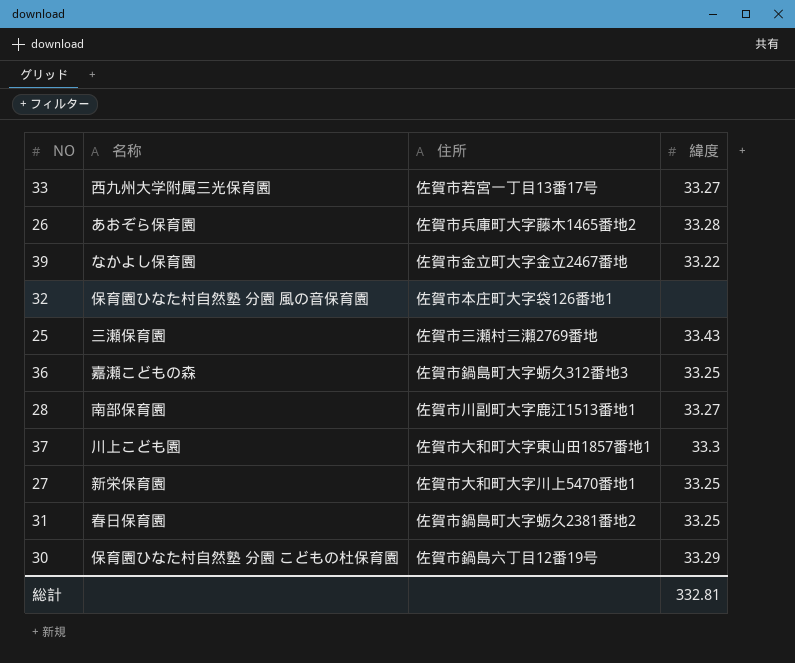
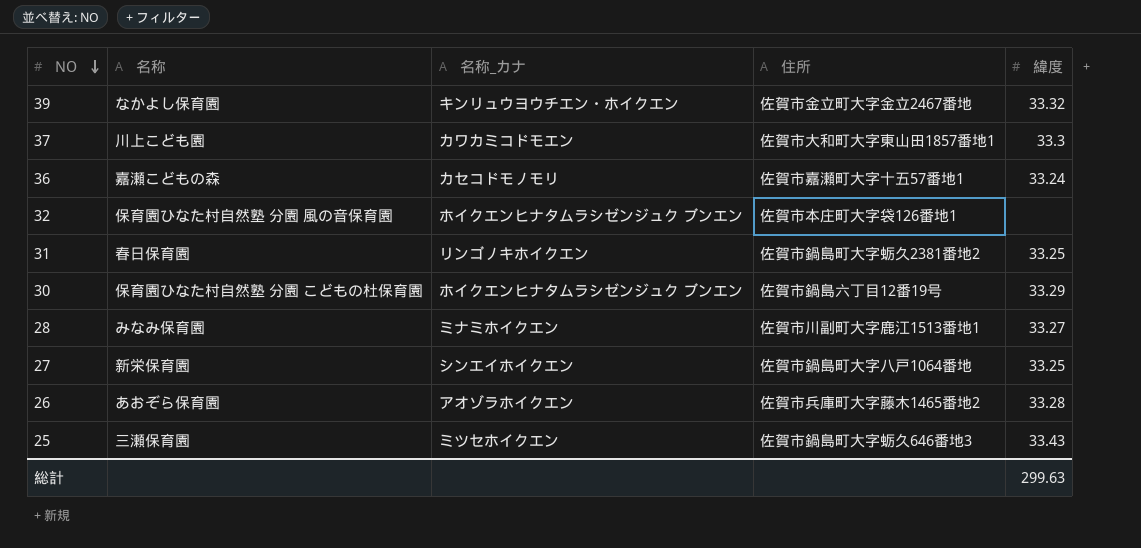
row order: none -> NO descending
column 名称_カナ | position: none -> 3
row 33: 西九州大学附属三光保育園 | 佐賀市若宮一丁目13番17号 | 33.27 -> none
39 | 緯度: 33.22 -> 33.32
36 | 住所: 佐賀市鍋島町大字蛎久312番地3 -> 佐賀市嘉瀬町大字十五57番地1
36 | 緯度: 33.25 -> 33.24
28 | 名称: 南部保育園 -> みなみ保育園
27 | 住所: 佐賀市大和町大字川上5470番地1 -> 佐賀市鍋島町大字八戸1064番地
25 | 住所: 佐賀市三瀬村三瀬2769番地 -> 佐賀市鍋島町大字蛎久646番地3
総計 | 緯度: 332.81 -> 299.63

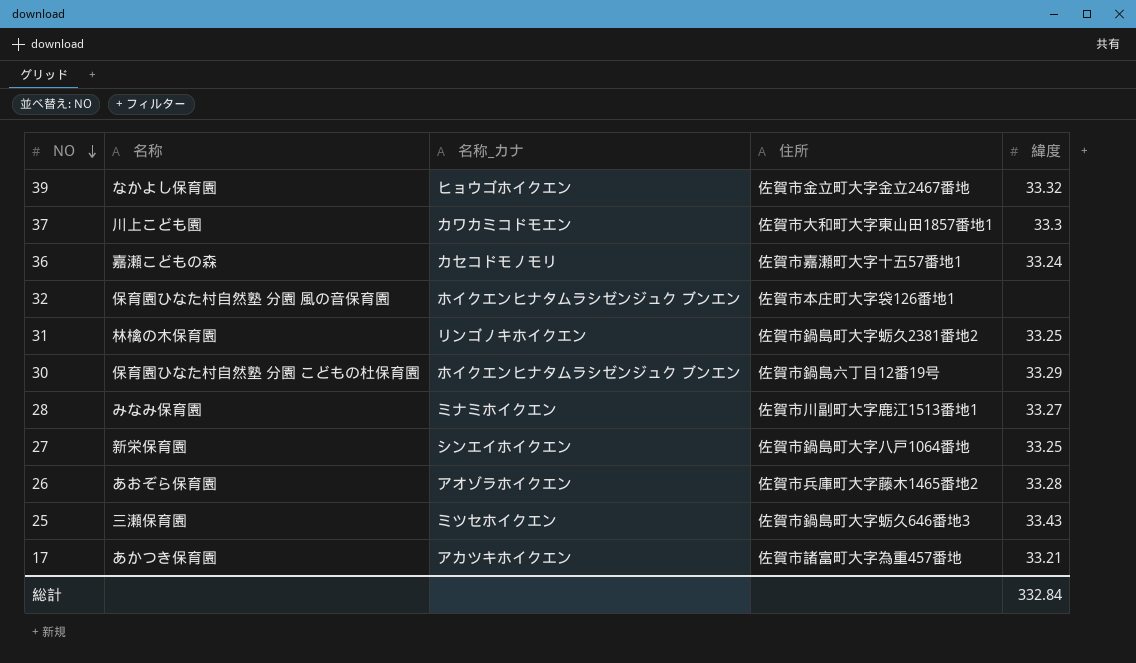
39 | 名称_カナ: キンリュウヨウチエン・ホイクエン -> ヒョウゴホイクエン
31 | 名称: 春日保育園 -> 林檎の木保育園
row 17: none -> あかつき保育園 | アカツキホイクエン | 佐賀市諸富町大字為重457番地 | 33.21
総計 | 緯度: 299.63 -> 332.84

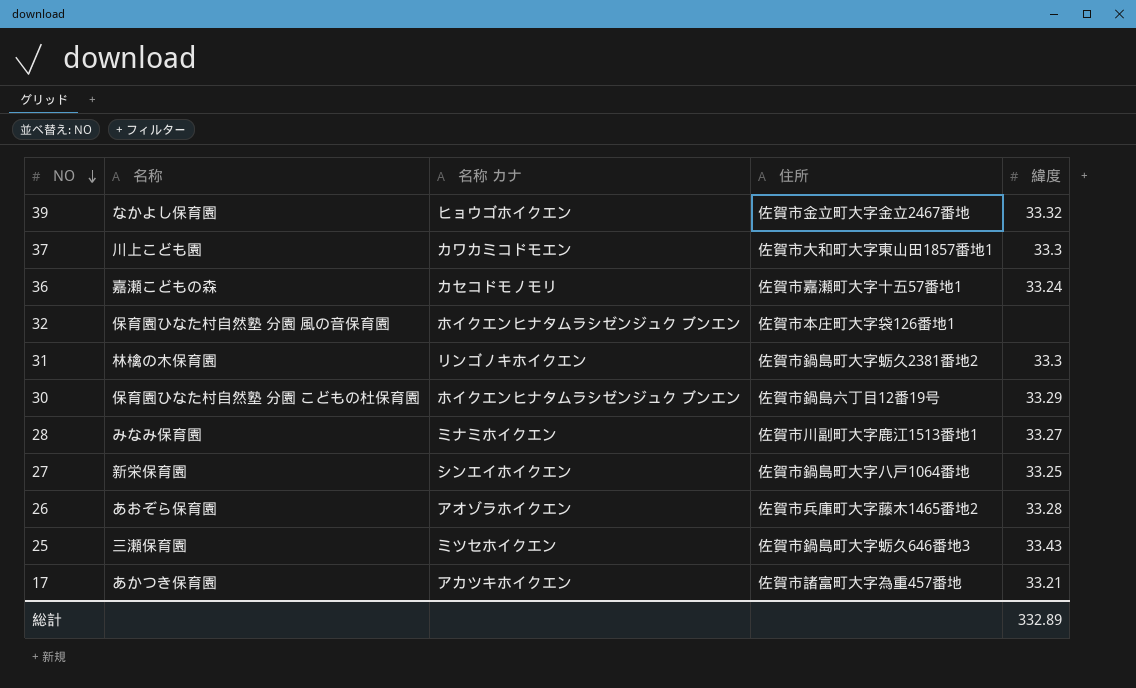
column name: 名称_カナ -> 名称 カナ
31 | 緯度: 33.25 -> 33.3
総計 | 緯度: 332.84 -> 332.89

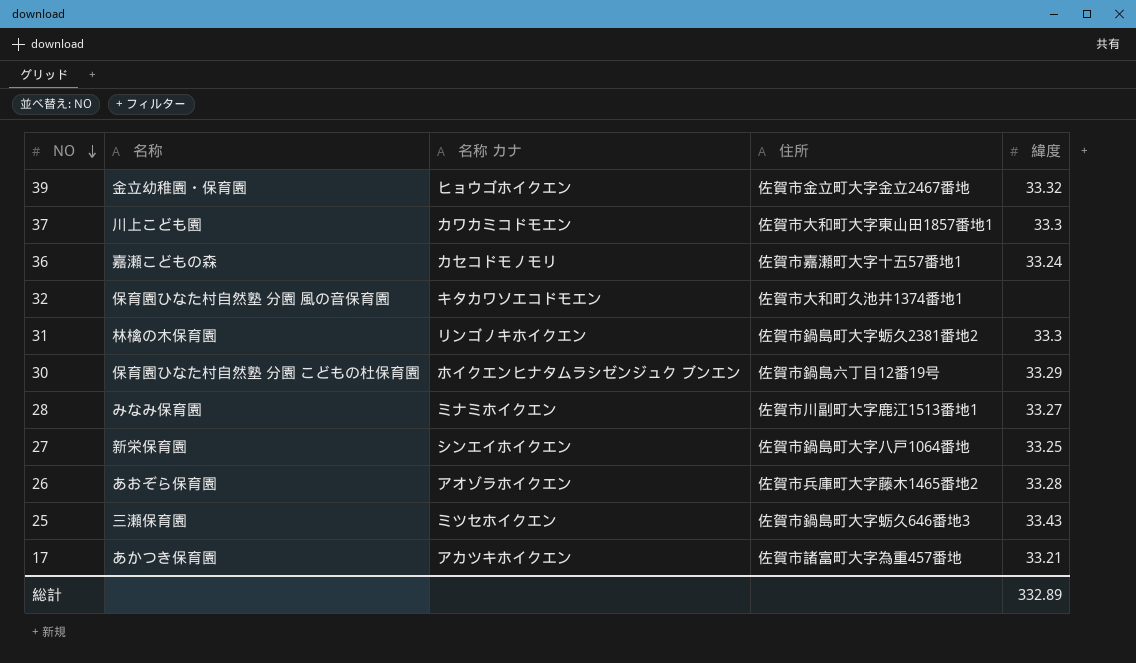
39 | 名称: なかよし保育園 -> 金立幼稚園・保育園
32 | 名称 カナ: ホイクエンヒナタムラシゼンジュク ブンエン -> キタカワソエコドモエン
32 | 住所: 佐賀市本庄町大字袋126番地1 -> 佐賀市大和町久池井1374番地1

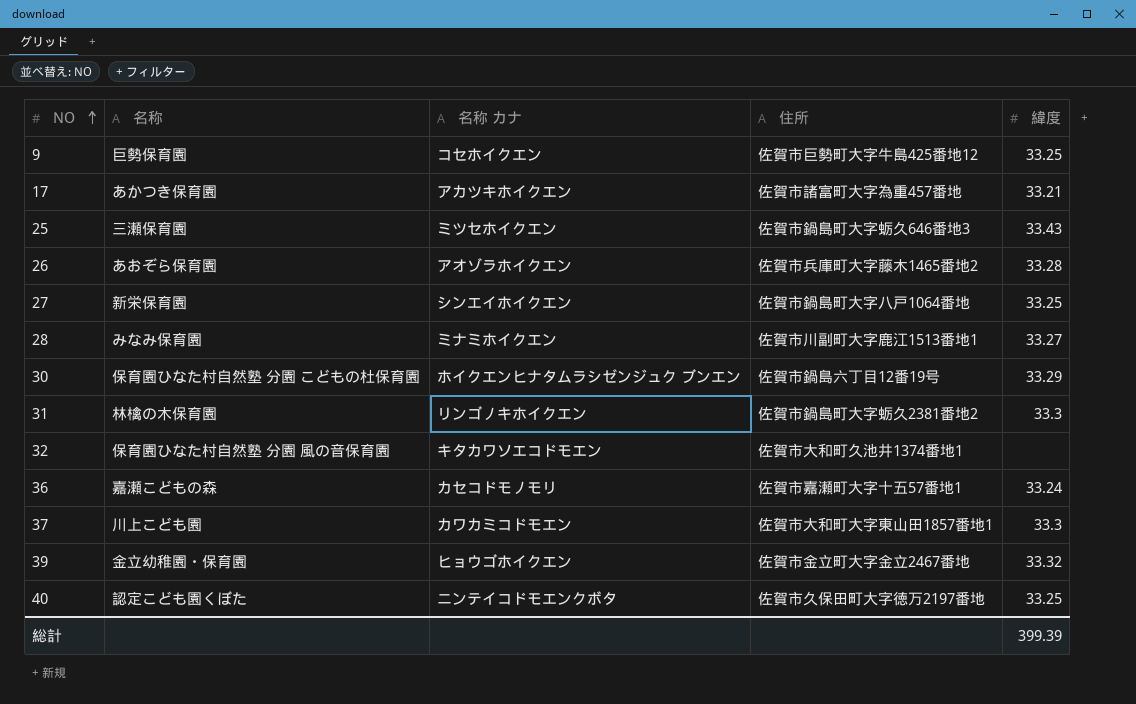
row order: NO descending -> NO ascending
row 9: none -> 巨勢保育園 | コセホイクエン | 佐賀市巨勢町大字牛島425番地12 | 33.25
row 40: none -> 認定こども園くぼた | ニンテイコドモエンクボタ | 佐賀市久保田町大字徳万2197番地 | 33.25
総計 | 緯度: 332.89 -> 399.39

